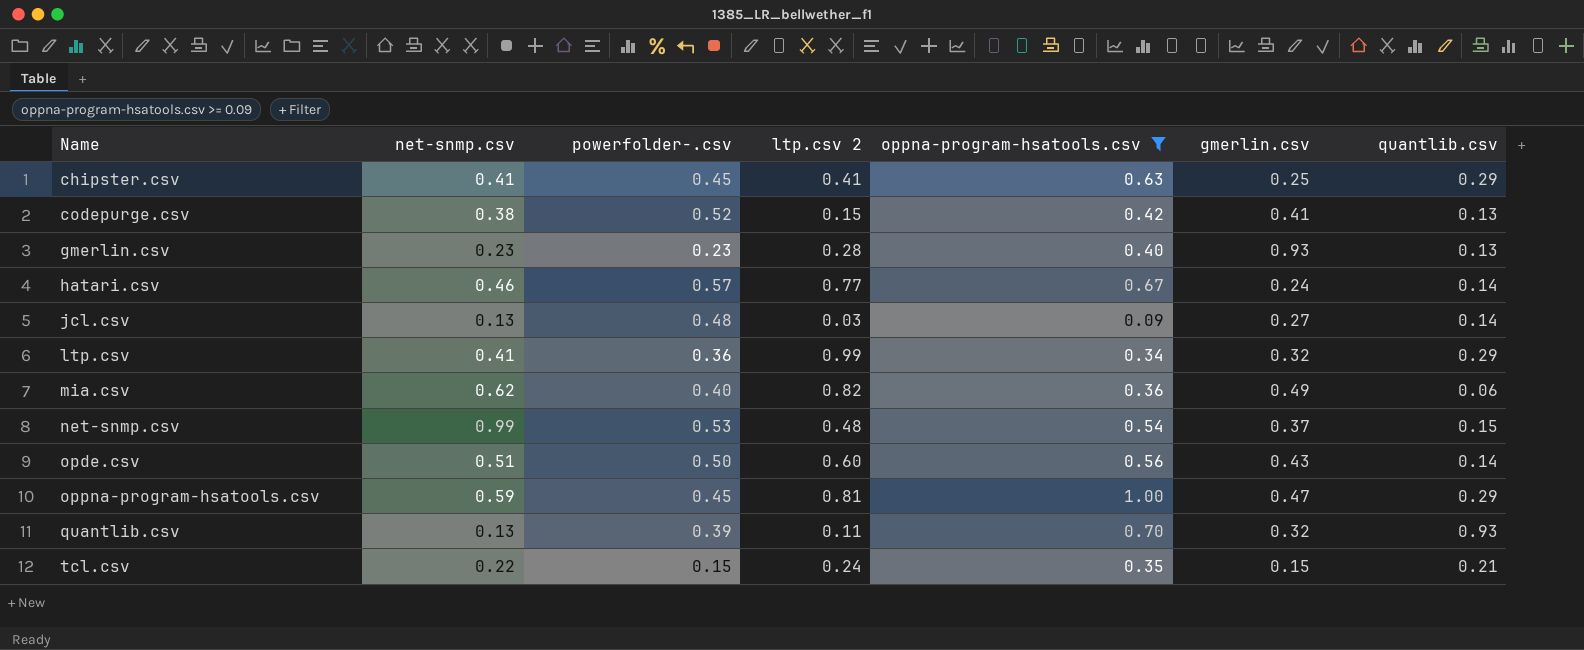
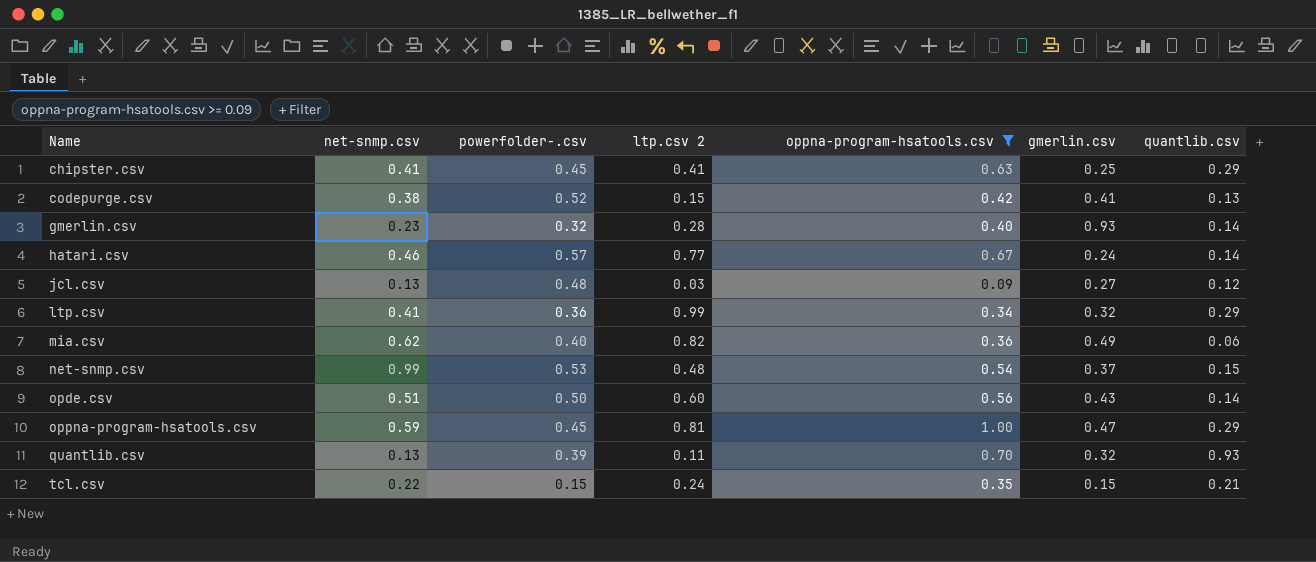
gmerlin.csv | powerfolder-.csv: 0.23 -> 0.32
gmerlin.csv | quantlib.csv: 0.13 -> 0.14
jcl.csv | quantlib.csv: 0.14 -> 0.12

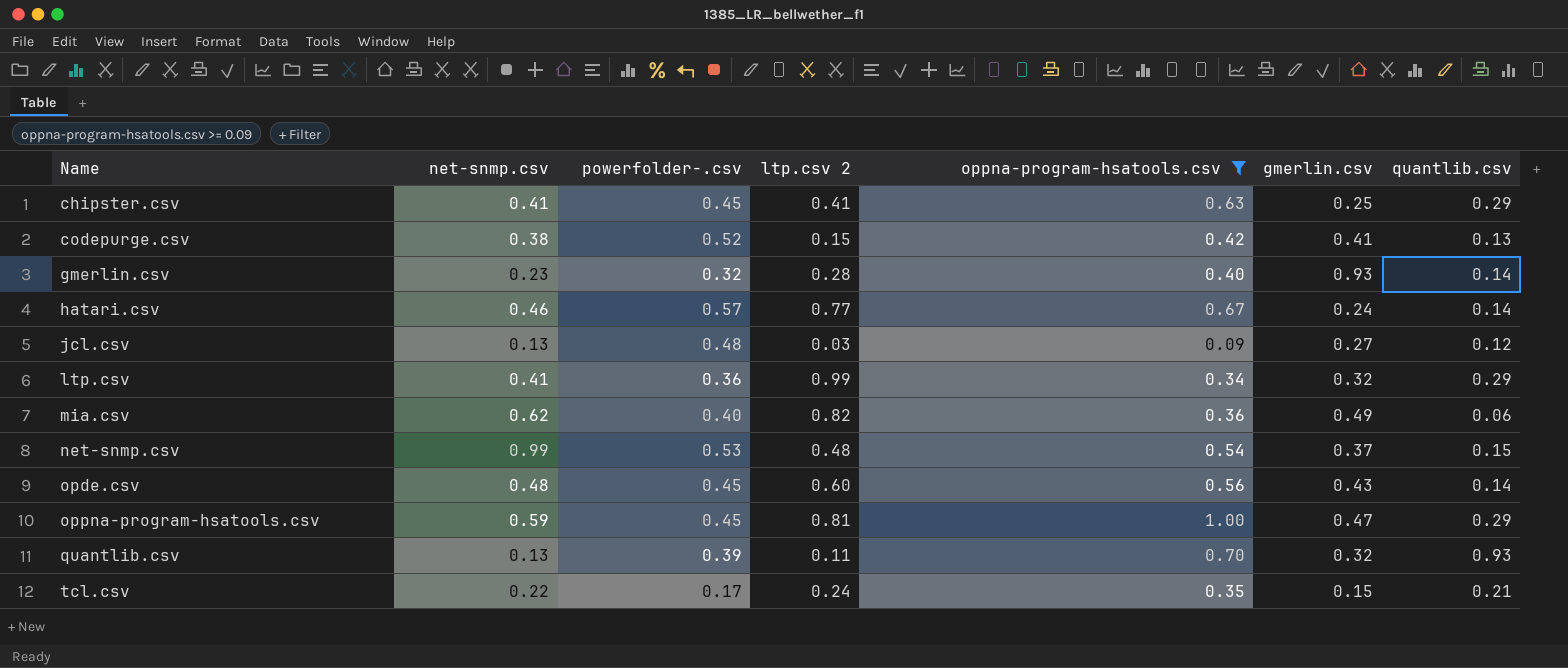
opde.csv | net-snmp.csv: 0.51 -> 0.48
opde.csv | powerfolder-.csv: 0.50 -> 0.45
tcl.csv | powerfolder-.csv: 0.15 -> 0.17

